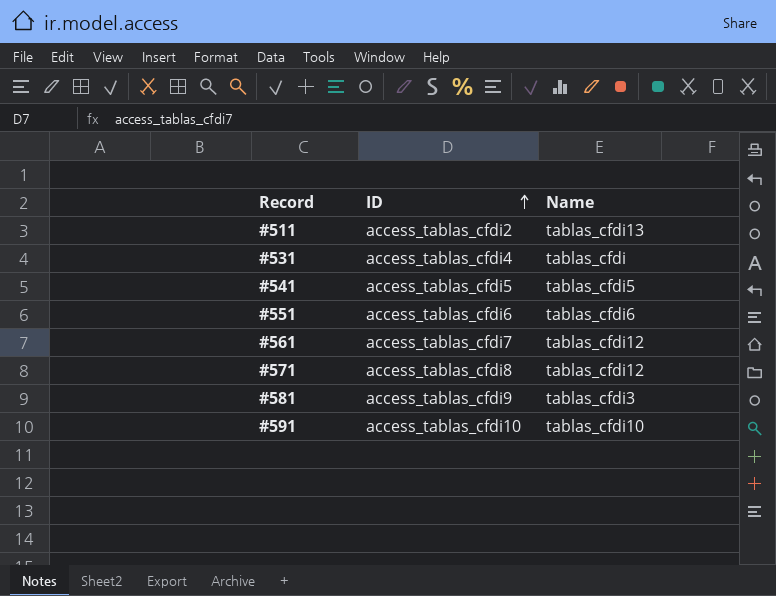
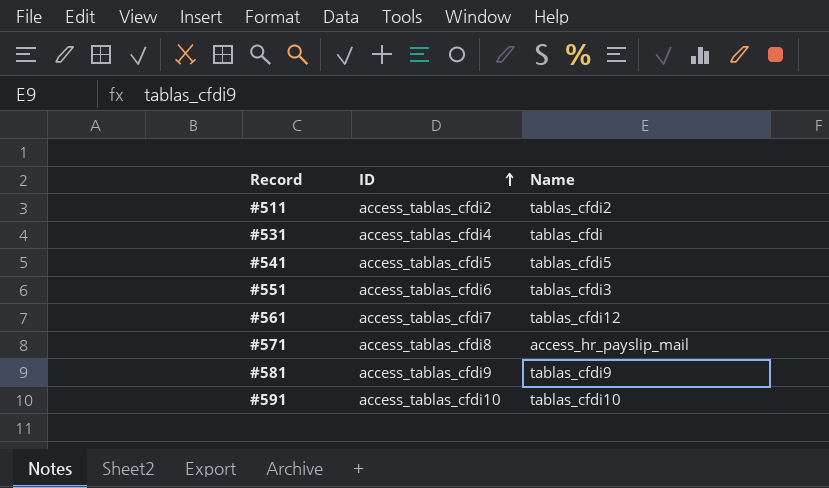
#511 | Name: tablas_cfdi13 -> tablas_cfdi2
#551 | Name: tablas_cfdi6 -> tablas_cfdi3
#571 | Name: tablas_cfdi12 -> access_hr_payslip_mail
#581 | Name: tablas_cfdi3 -> tablas_cfdi9

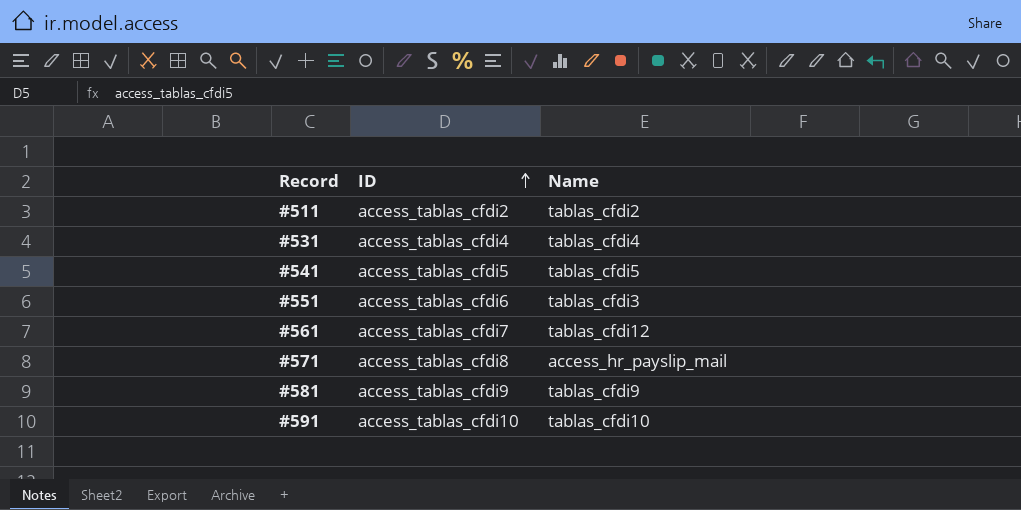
#531 | Name: tablas_cfdi -> tablas_cfdi4

